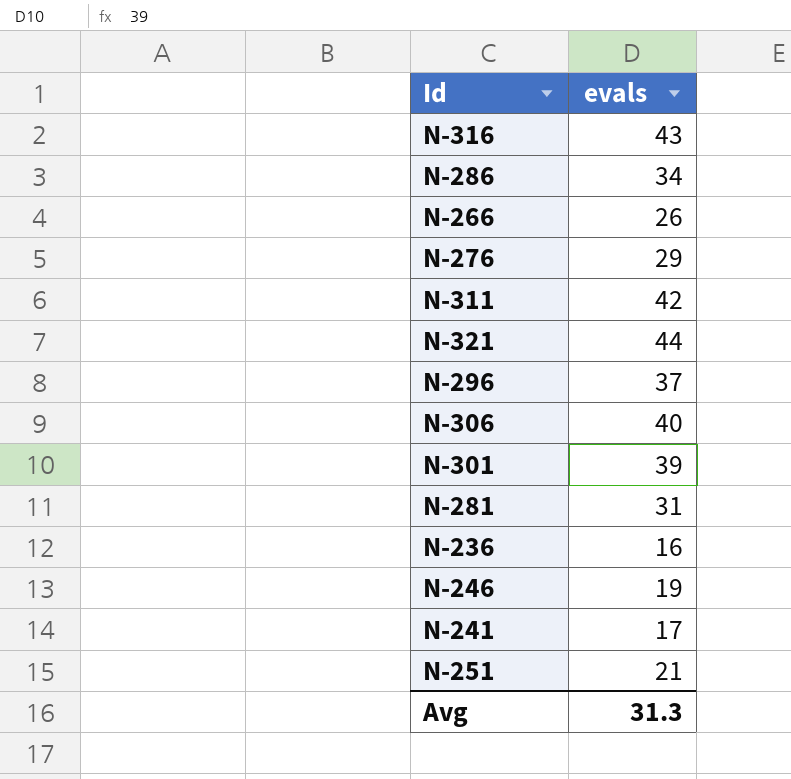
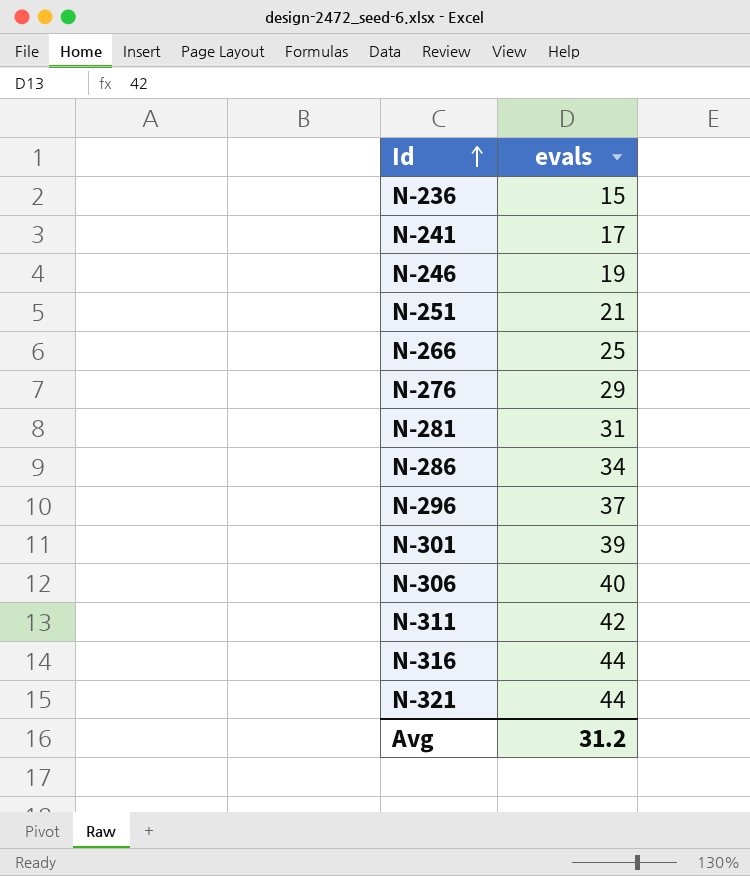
row order: none -> Id ascending
N-236 | evals: 16 -> 15
N-266 | evals: 26 -> 25
N-316 | evals: 43 -> 44
Avg | evals: 31.3 -> 31.2

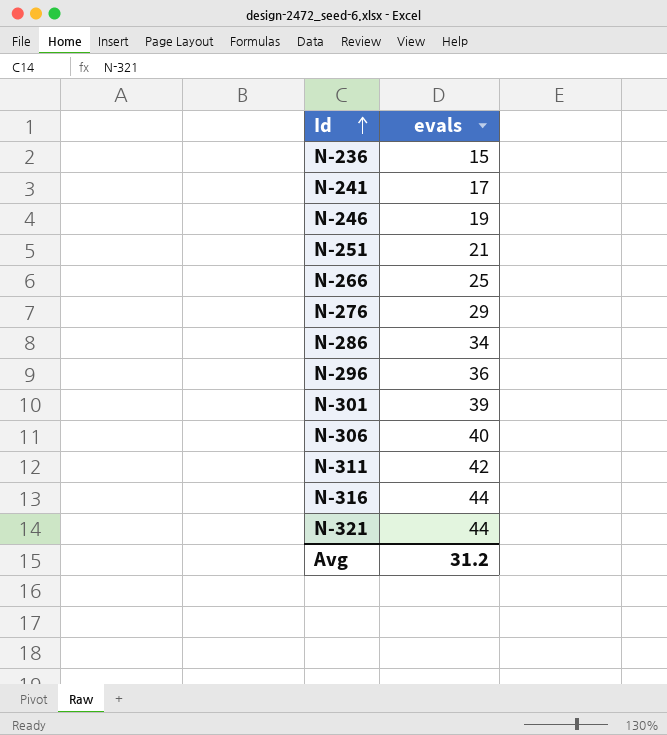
row N-281: 31 -> none
N-296 | evals: 37 -> 36

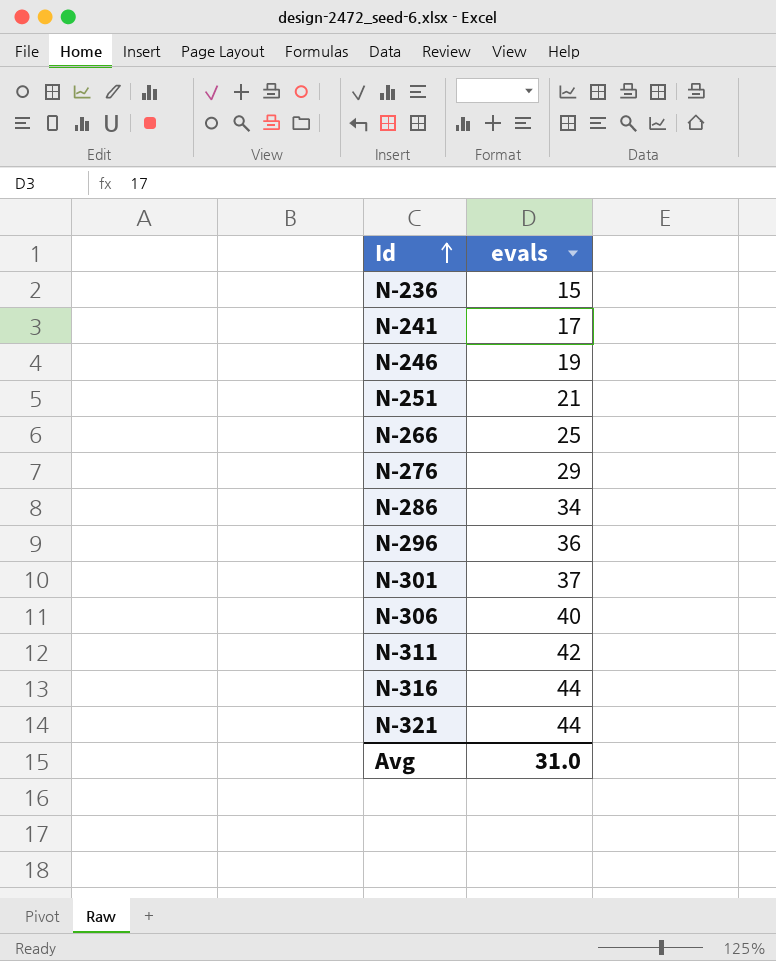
N-301 | evals: 39 -> 37
Avg | evals: 31.2 -> 31.0

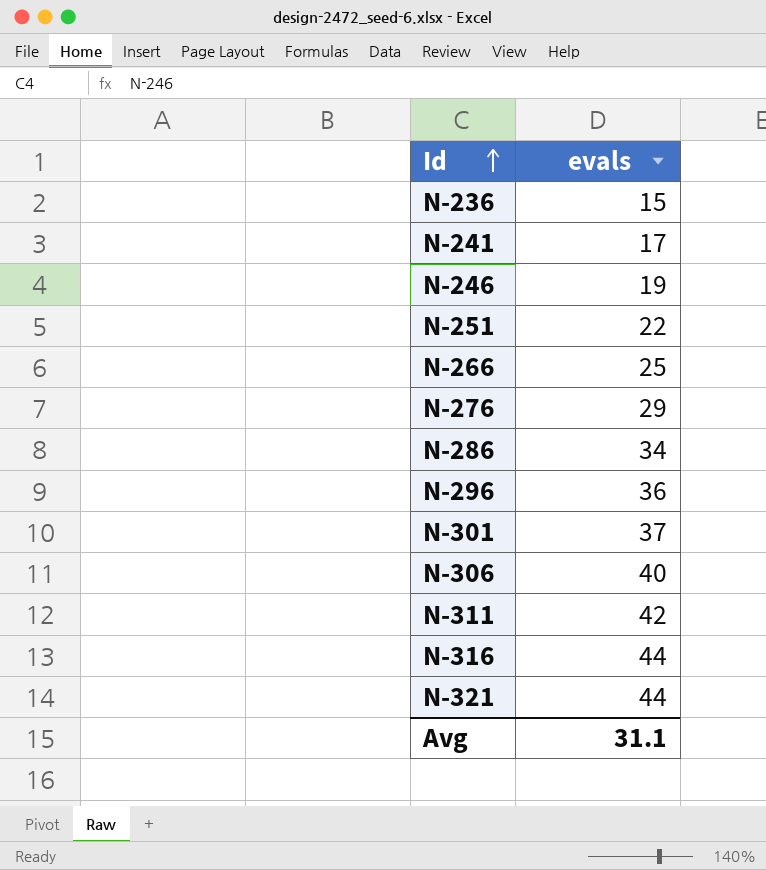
N-251 | evals: 21 -> 22
Avg | evals: 31.0 -> 31.1

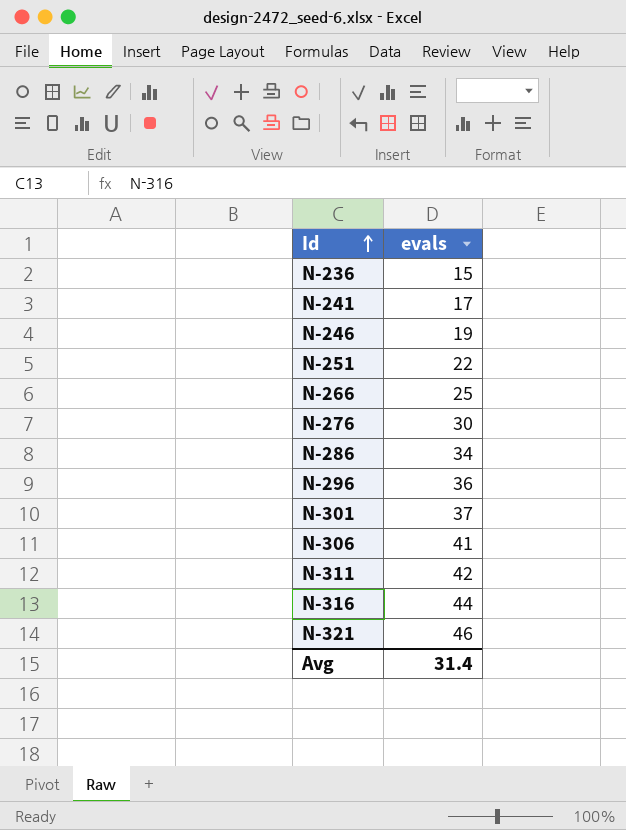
N-276 | evals: 29 -> 30
N-306 | evals: 40 -> 41
N-321 | evals: 44 -> 46
Avg | evals: 31.1 -> 31.4

